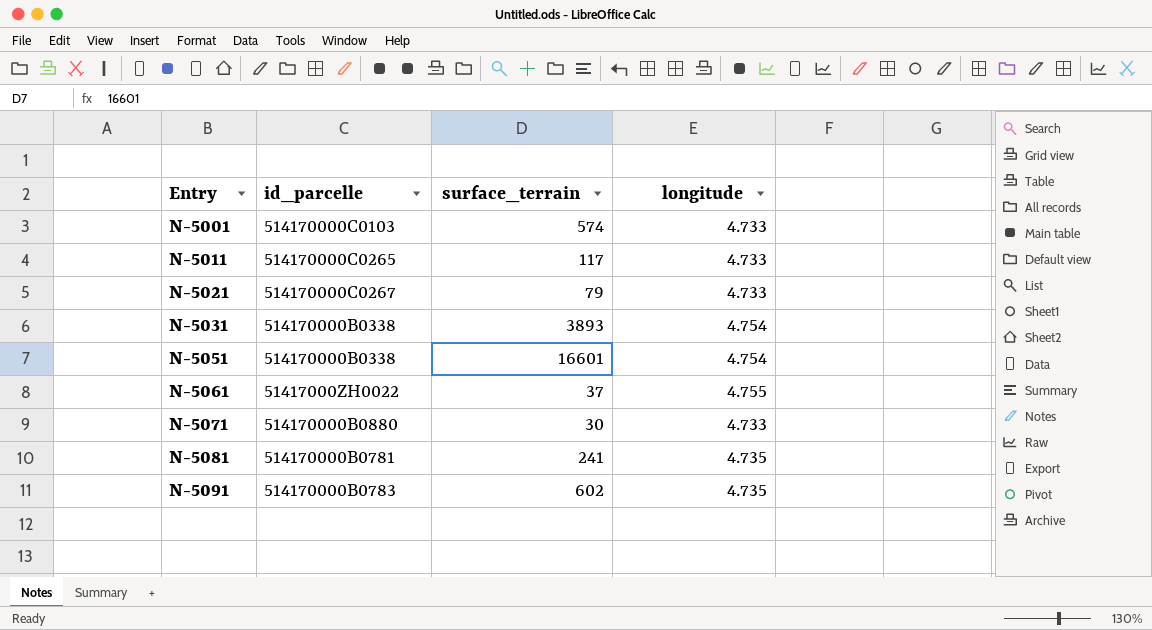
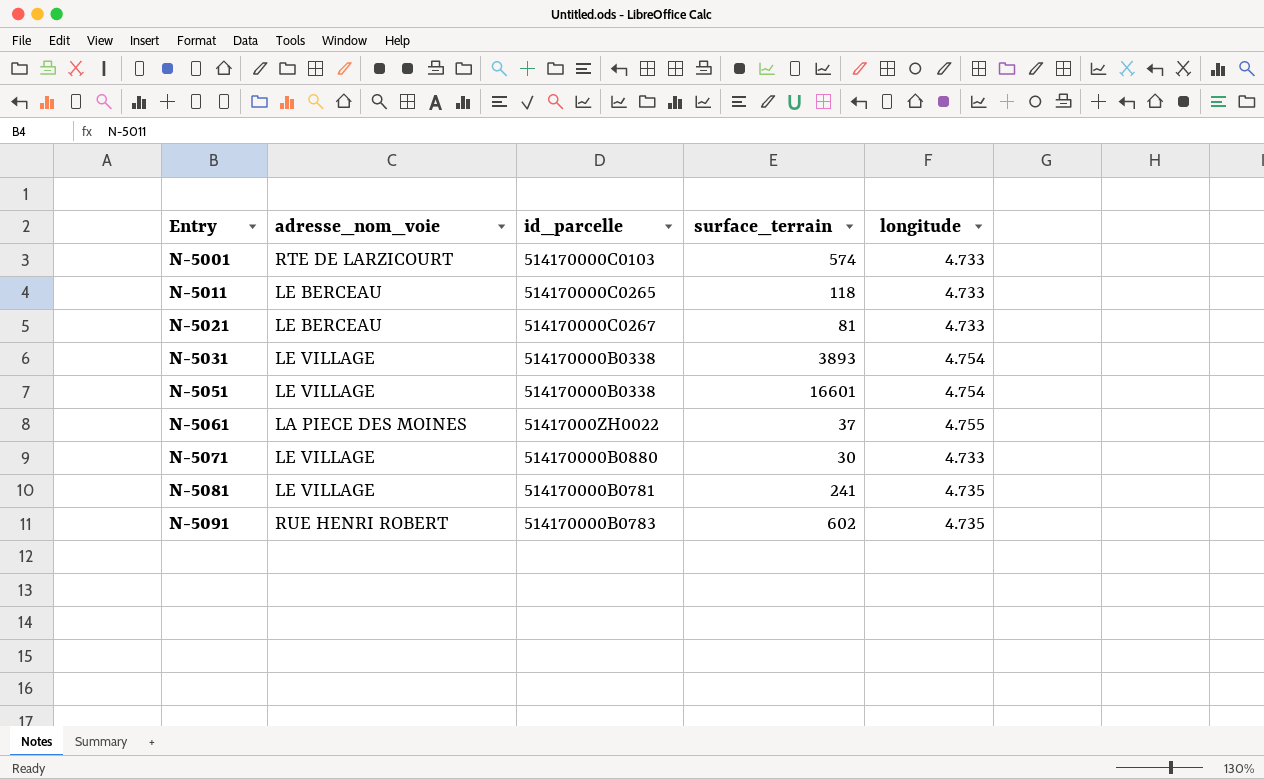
column adresse_nom_voie | position: none -> 2
N-5011 | surface_terrain: 117 -> 118
N-5021 | surface_terrain: 79 -> 81

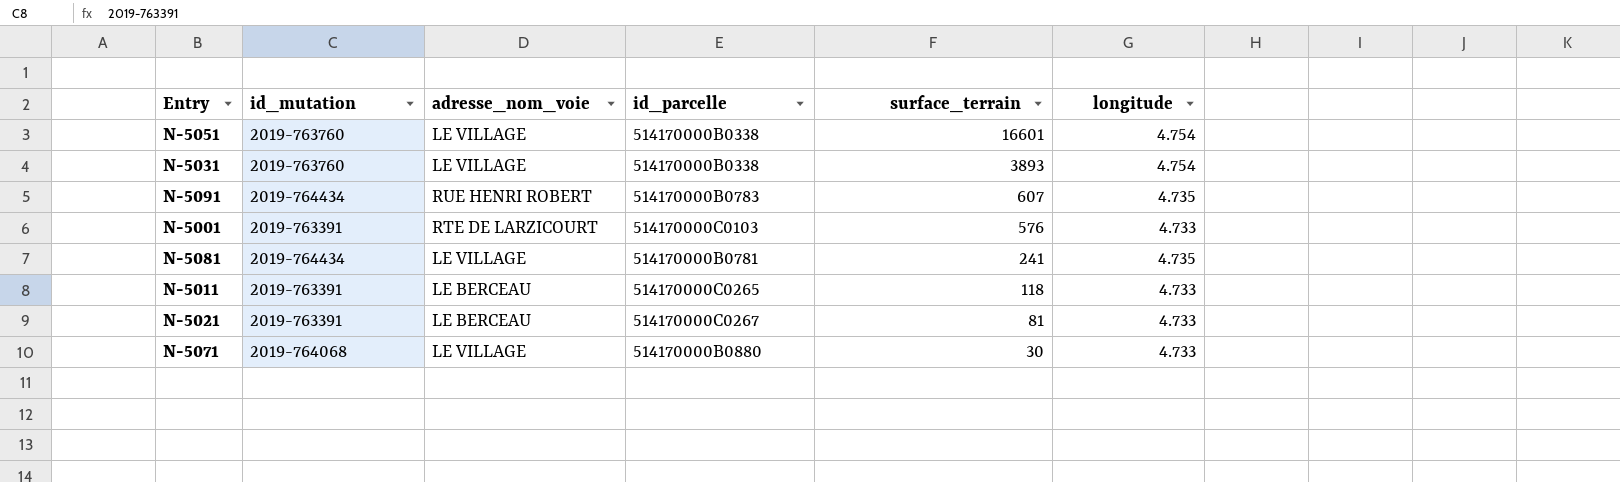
row order: Entry ascending -> surface_terrain descending
column id_mutation | position: none -> 2
row N-5061: LA PIECE DES MOINES | 51417000ZH0022 | 37 | 4.755 -> none
N-5091 | surface_terrain: 602 -> 607
N-5001 | surface_terrain: 574 -> 576

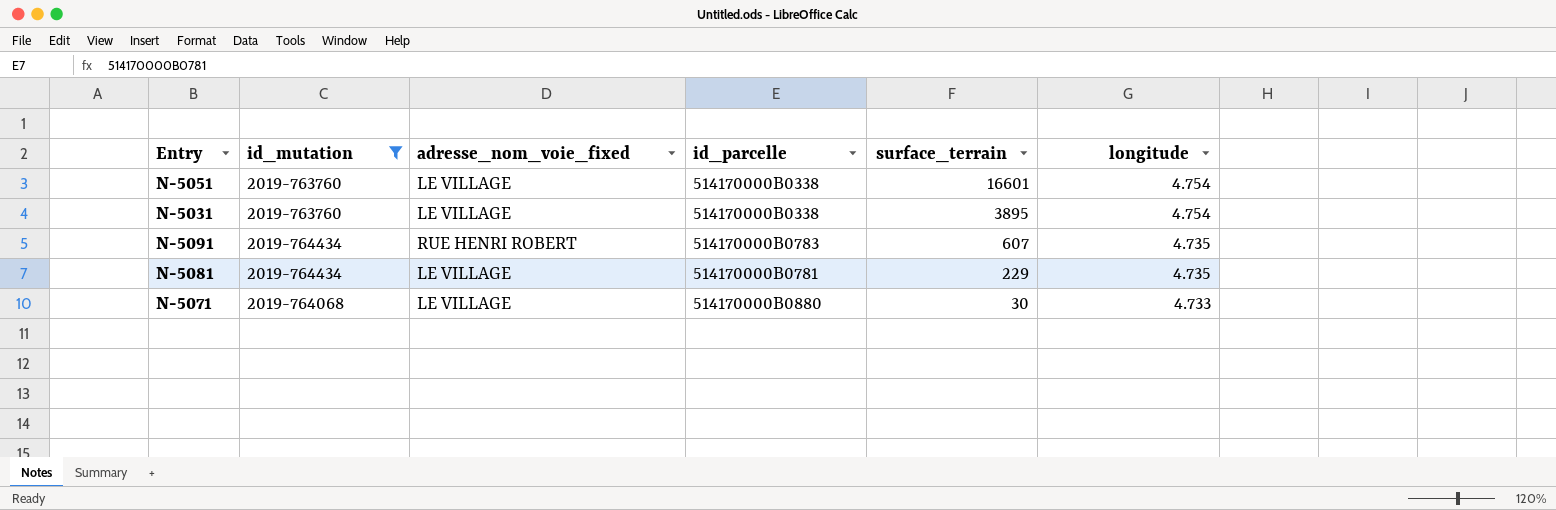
filter: none -> id_mutation != 2019-763391
column name: adresse_nom_voie -> adresse_nom_voie_fixed
N-5031 | surface_terrain: 3893 -> 3895
N-5081 | surface_terrain: 241 -> 229

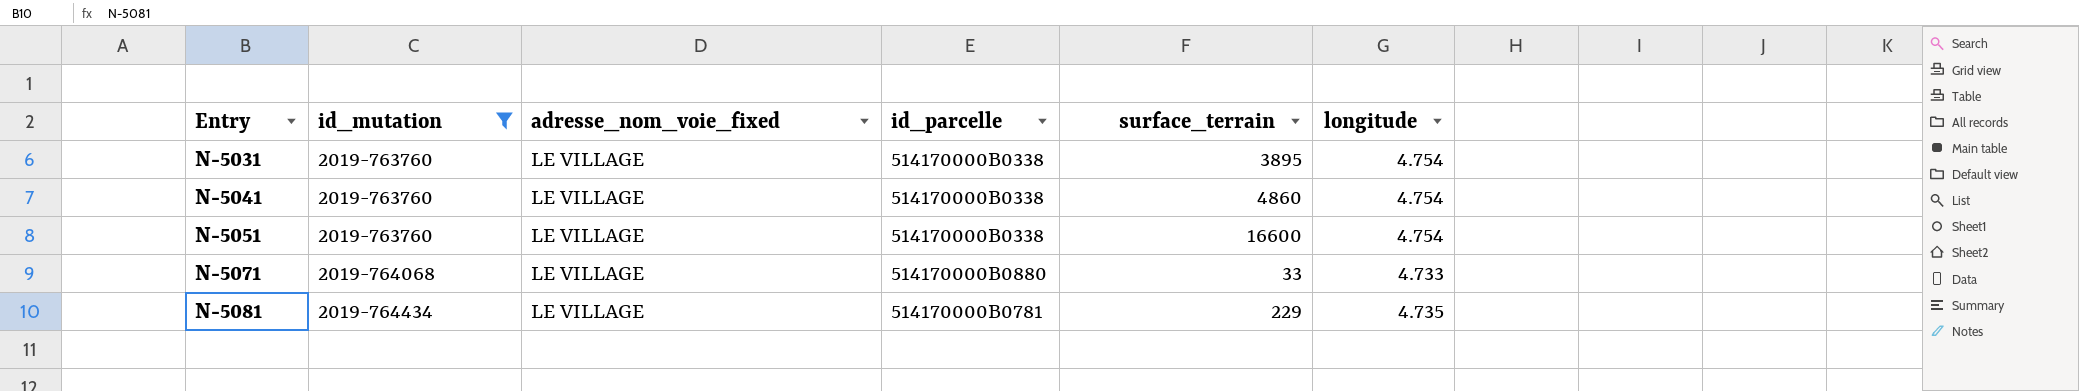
row order: surface_terrain descending -> Entry ascending
row N-5091: 2019-764434 | RUE HENRI ROBERT | 514170000B0783 | 607 | 4.735 -> none
row N-5041: none -> 2019-763760 | LE VILLAGE | 514170000B0338 | 4860 | 4.754
N-5051 | surface_terrain: 16601 -> 16600
N-5071 | surface_terrain: 30 -> 33

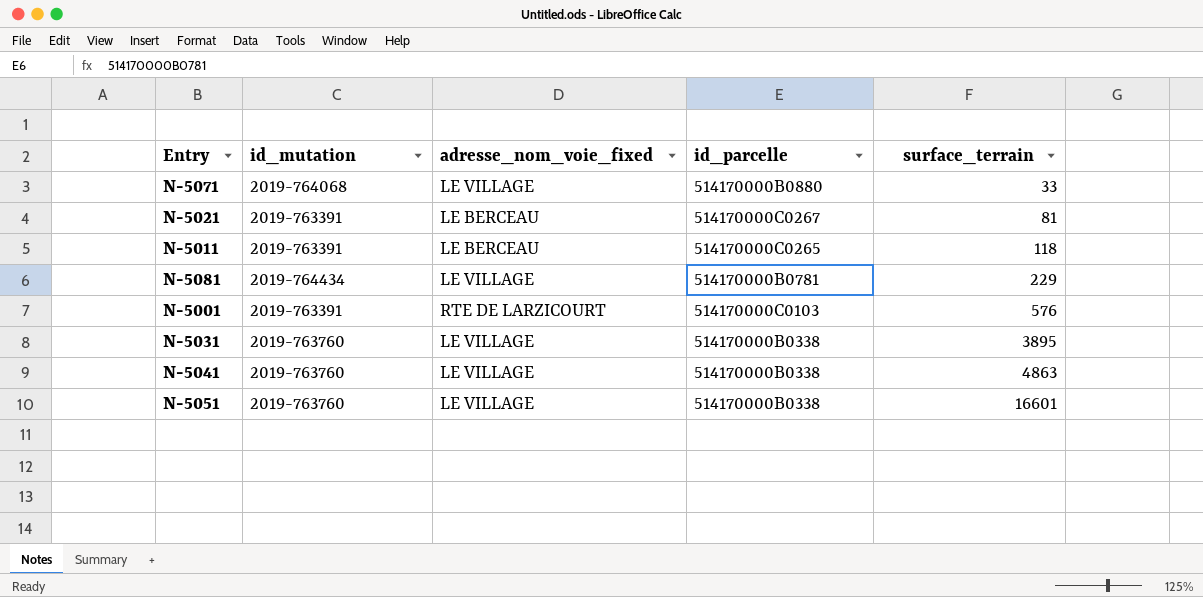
filter: id_mutation != 2019-763391 -> none
row order: Entry ascending -> surface_terrain ascending
column longitude | position: 6 -> none
N-5041 | surface_terrain: 4860 -> 4863
N-5051 | surface_terrain: 16600 -> 16601

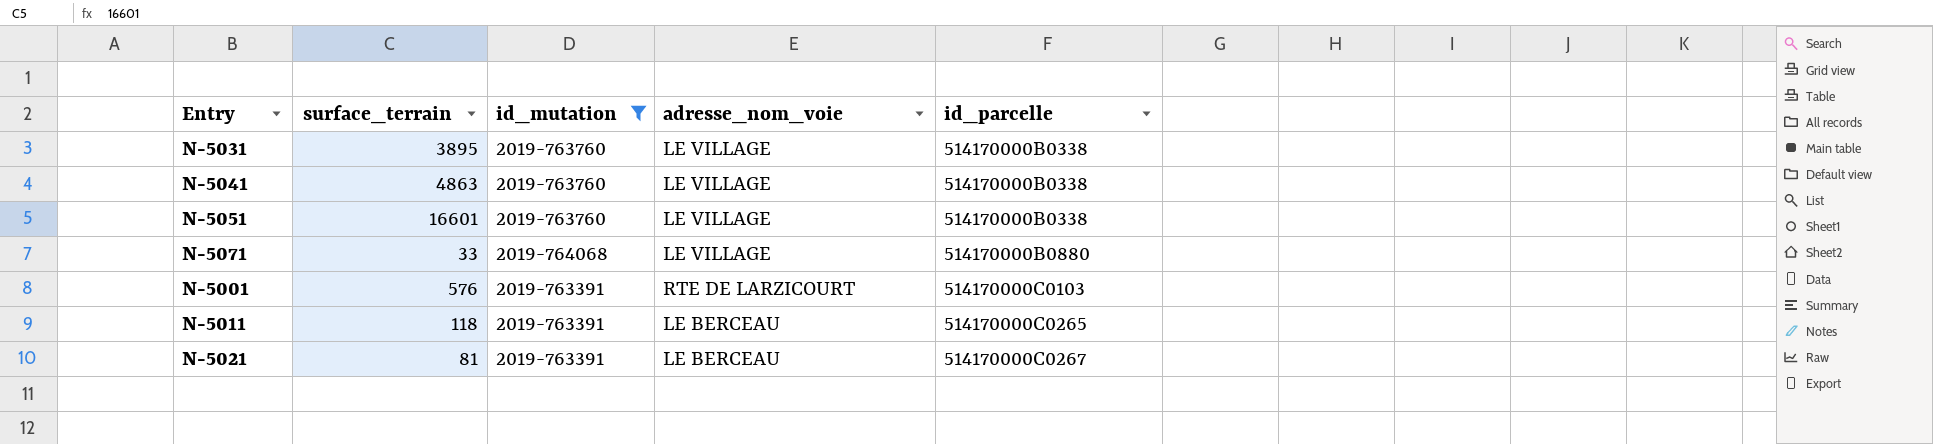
filter: none -> id_mutation != 2019-764434
row order: surface_terrain ascending -> id_parcelle ascending
column surface_terrain | position: 5 -> 2
column name: adresse_nom_voie_fixed -> adresse_nom_voie

